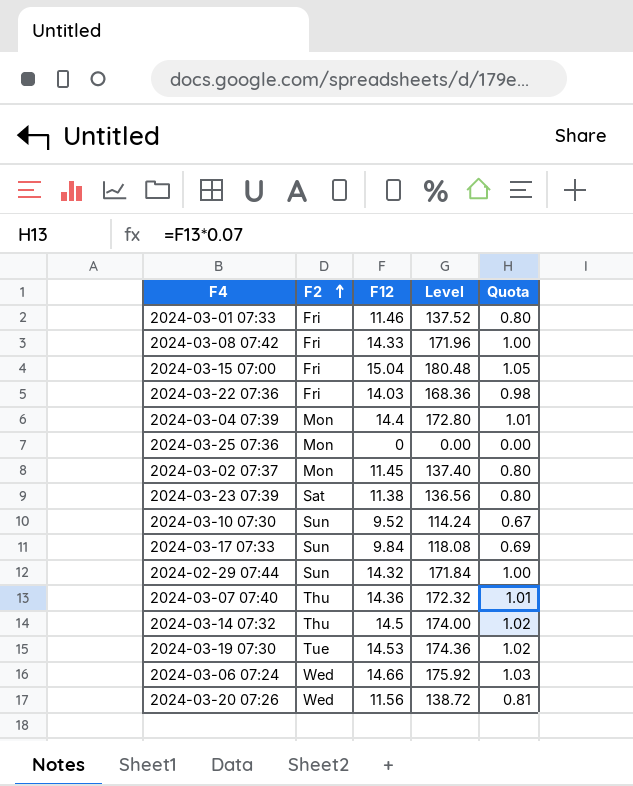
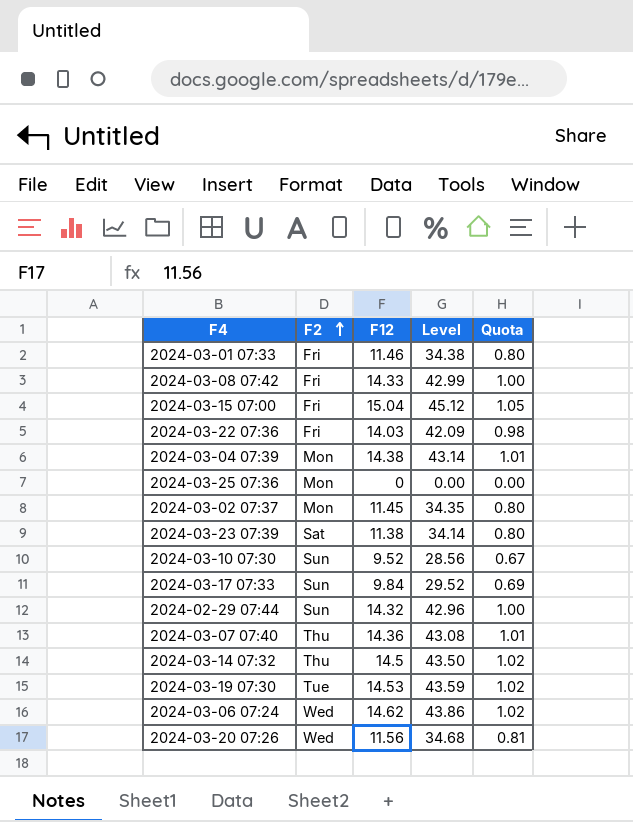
column Level | formula: [F12] * 12 -> [F12] * 3
2024-03-04 07:39 | F12: 14.4 -> 14.38
2024-03-06 07:24 | F12: 14.66 -> 14.62
2024-03-06 07:24 | Quota: 1.03 -> 1.02

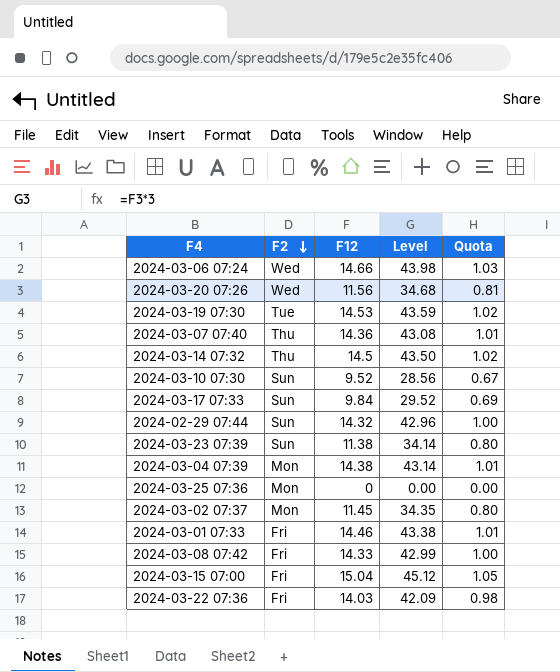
row order: F2 ascending -> F2 descending
2024-03-06 07:24 | F12: 14.62 -> 14.66
2024-03-06 07:24 | Level: 43.86 -> 43.98
2024-03-06 07:24 | Quota: 1.02 -> 1.03
2024-03-23 07:39 | F2: Sat -> Sun
2024-03-01 07:33 | F12: 11.46 -> 14.46
2024-03-01 07:33 | Level: 34.38 -> 43.38
2024-03-01 07:33 | Quota: 0.80 -> 1.01

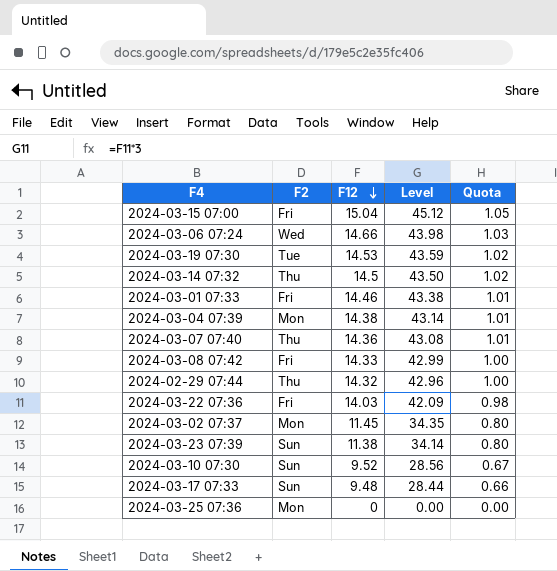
row order: F2 descending -> F12 descending
row 2024-03-20 07:26: Wed | 11.56 | 34.68 | 0.81 -> none
2024-02-29 07:44 | F2: Sun -> Thu
2024-03-17 07:33 | F12: 9.84 -> 9.48
2024-03-17 07:33 | Level: 29.52 -> 28.44
2024-03-17 07:33 | Quota: 0.69 -> 0.66

